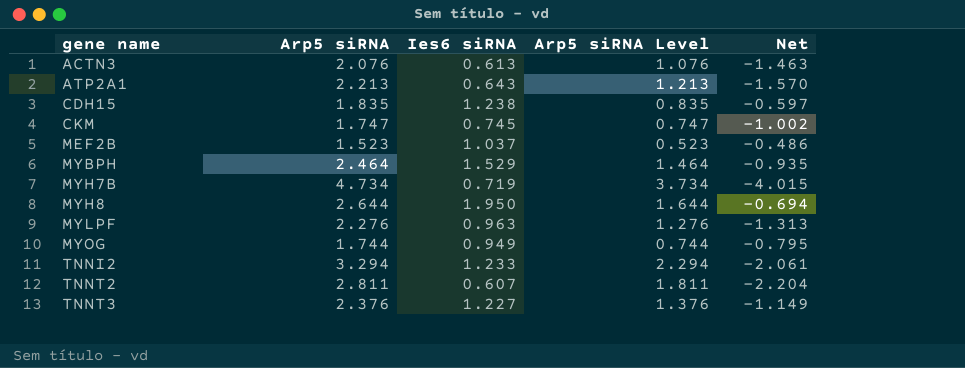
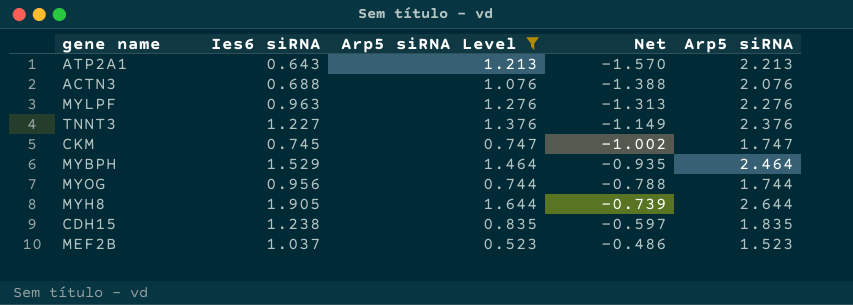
filter: none -> Arp5 siRNA Level <= 1.644
row order: gene name ascending -> Net ascending
column Arp5 siRNA | position: 2 -> 5
ACTN3 | Ies6 siRNA: 0.613 -> 0.688
ACTN3 | Net: -1.463 -> -1.388
MYOG | Ies6 siRNA: 0.949 -> 0.956
MYOG | Net: -0.795 -> -0.788
MYH8 | Ies6 siRNA: 1.950 -> 1.905
MYH8 | Net: -0.694 -> -0.739

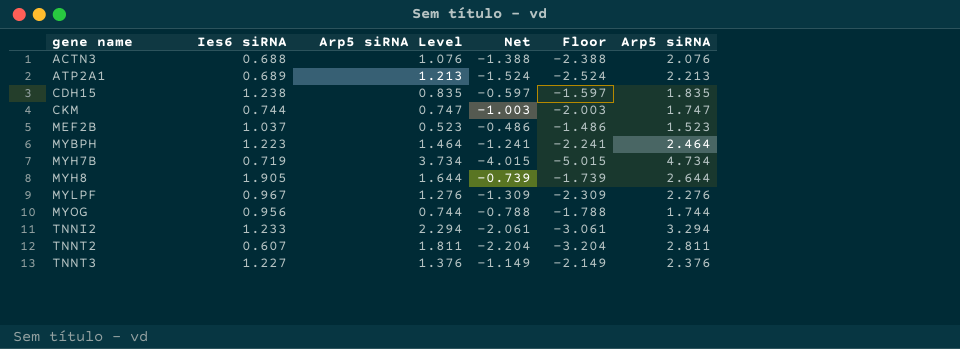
filter: Arp5 siRNA Level <= 1.644 -> none
row order: Net ascending -> gene name ascending
column Floor | formula: none -> [Net] - 1
ATP2A1 | Ies6 siRNA: 0.643 -> 0.689
ATP2A1 | Net: -1.570 -> -1.524
CKM | Ies6 siRNA: 0.745 -> 0.744
CKM | Net: -1.002 -> -1.003
MYBPH | Ies6 siRNA: 1.529 -> 1.223
MYBPH | Net: -0.935 -> -1.241
MYLPF | Ies6 siRNA: 0.963 -> 0.967
MYLPF | Net: -1.313 -> -1.309

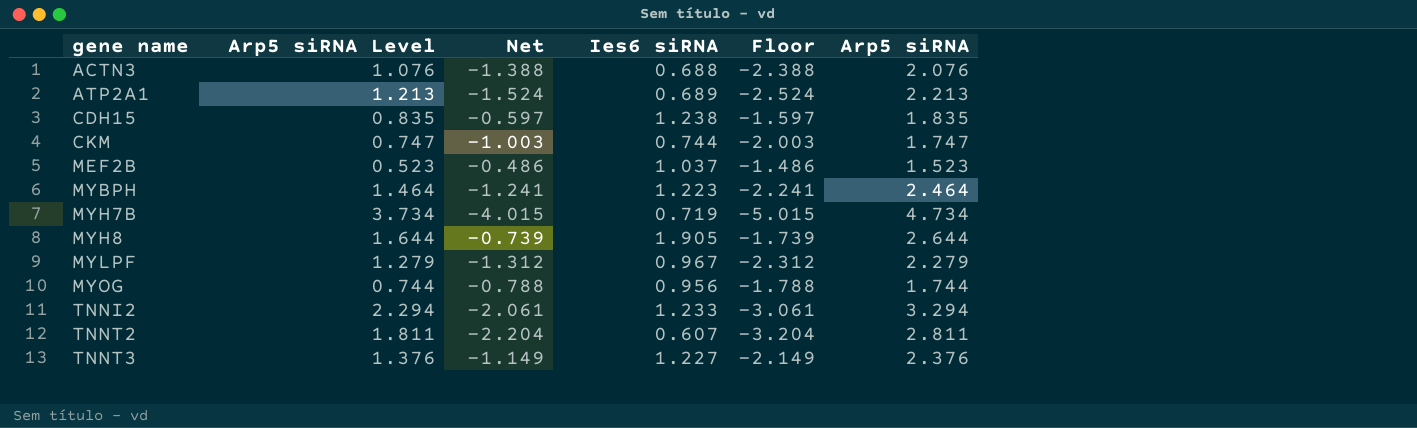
column Ies6 siRNA | position: 2 -> 4
MYLPF | Arp5 siRNA Level: 1.276 -> 1.279
MYLPF | Net: -1.309 -> -1.312
MYLPF | Floor: -2.309 -> -2.312
MYLPF | Arp5 siRNA: 2.276 -> 2.279

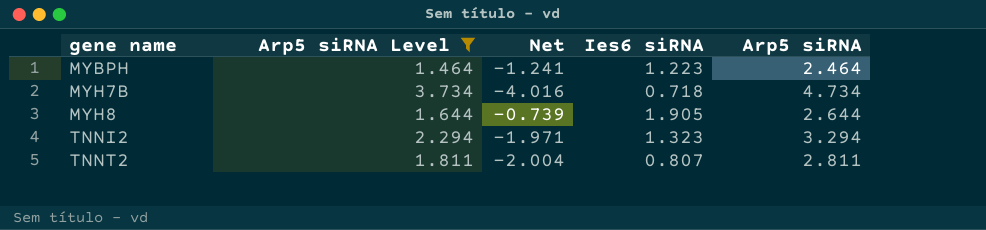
filter: none -> Arp5 siRNA Level >= 1.464
column Floor | formula: [Net] - 1 -> none
MYH7B | Net: -4.015 -> -4.016
MYH7B | Ies6 siRNA: 0.719 -> 0.718
TNNI2 | Net: -2.061 -> -1.971
TNNI2 | Ies6 siRNA: 1.233 -> 1.323
TNNT2 | Net: -2.204 -> -2.004
TNNT2 | Ies6 siRNA: 0.607 -> 0.807

